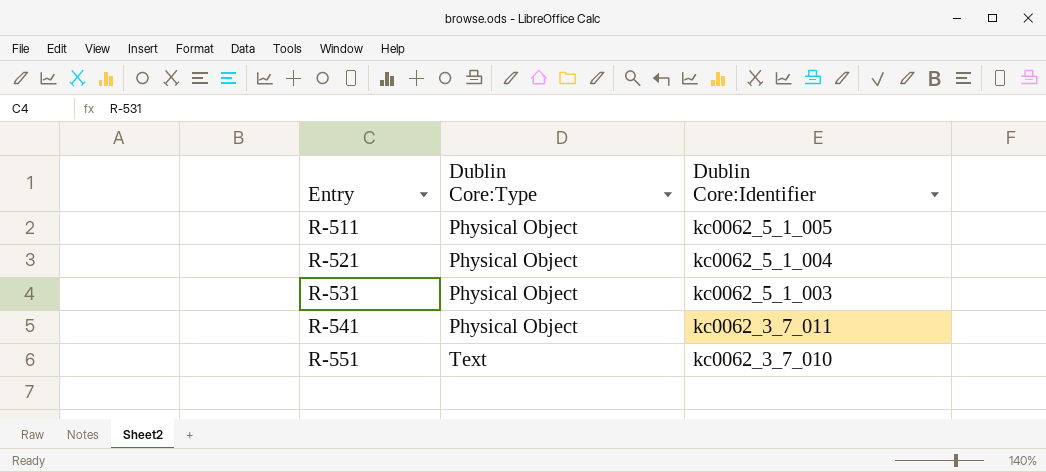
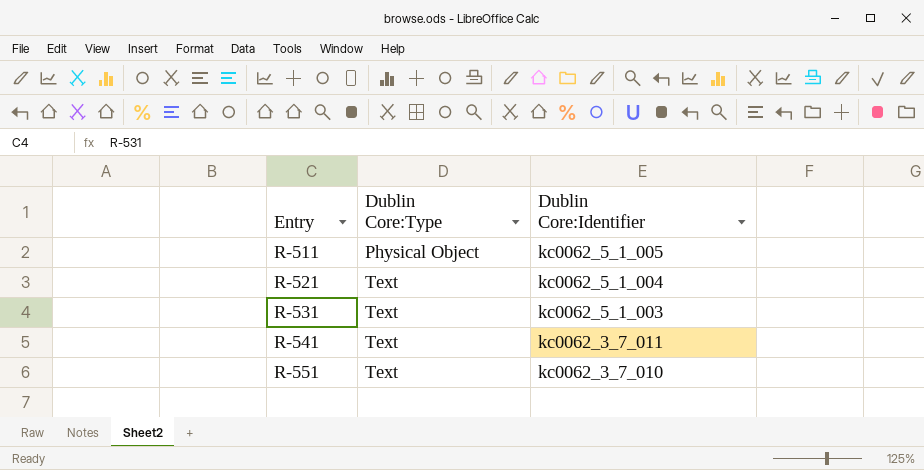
R-521 | Dublin Core:Type: Physical Object -> Text
R-531 | Dublin Core:Type: Physical Object -> Text
R-541 | Dublin Core:Type: Physical Object -> Text

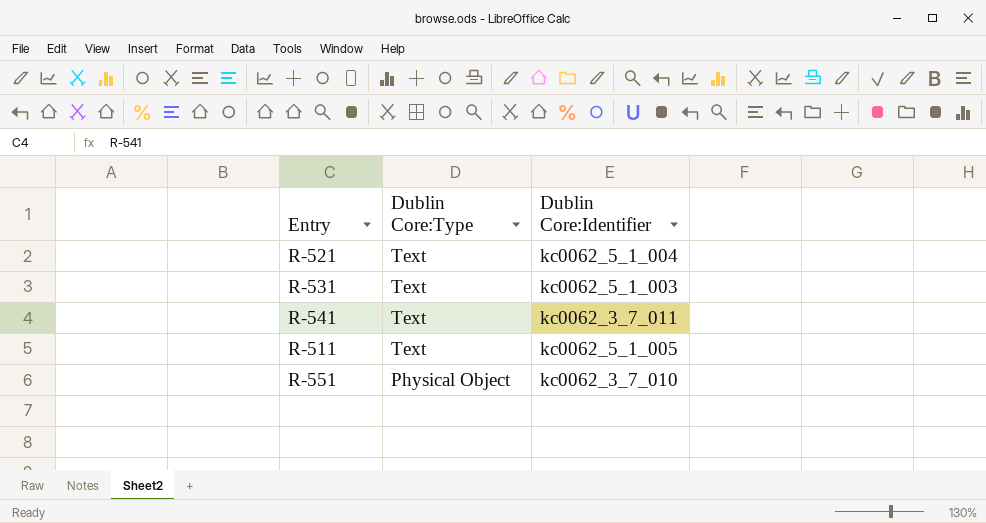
row order: Entry ascending -> Dublin Core:Type descending
R-511 | Dublin Core:Type: Physical Object -> Text
R-551 | Dublin Core:Type: Text -> Physical Object

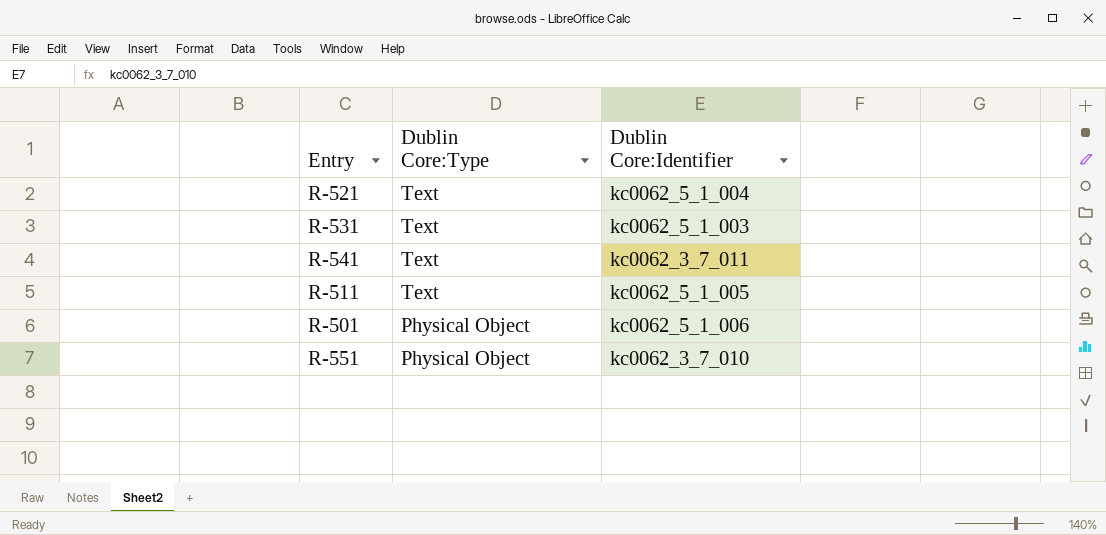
row R-501: none -> Physical Object | kc0062_5_1_006

